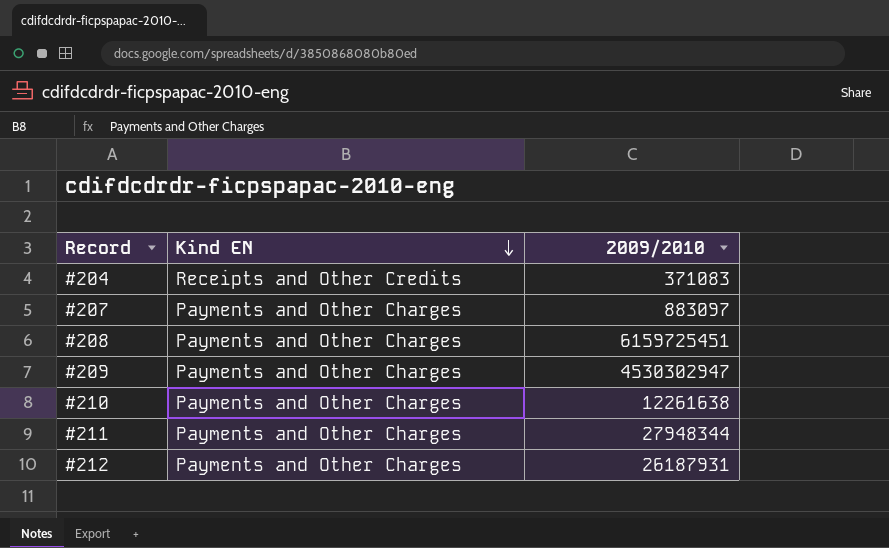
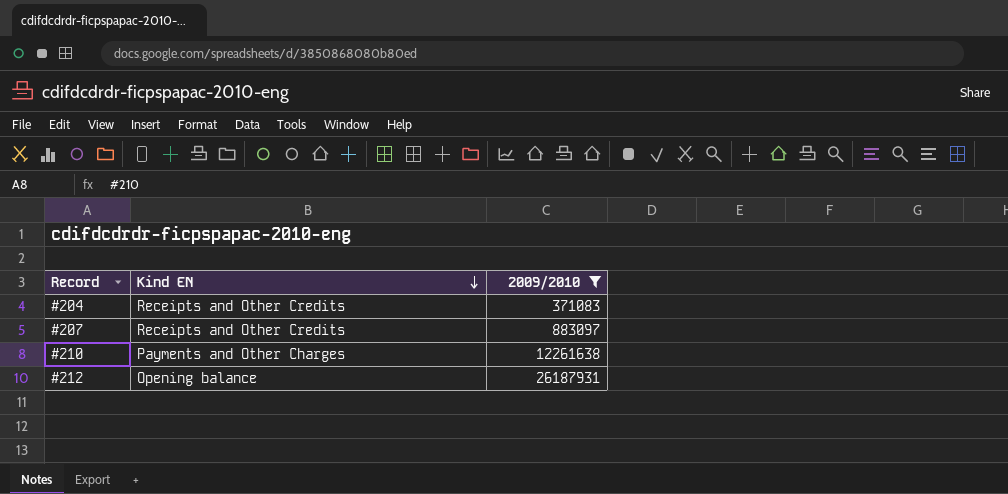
filter: none -> 2009/2010 <= 26187931
#207 | Kind EN: Payments and Other Charges -> Receipts and Other Credits
#212 | Kind EN: Payments and Other Charges -> Opening balance

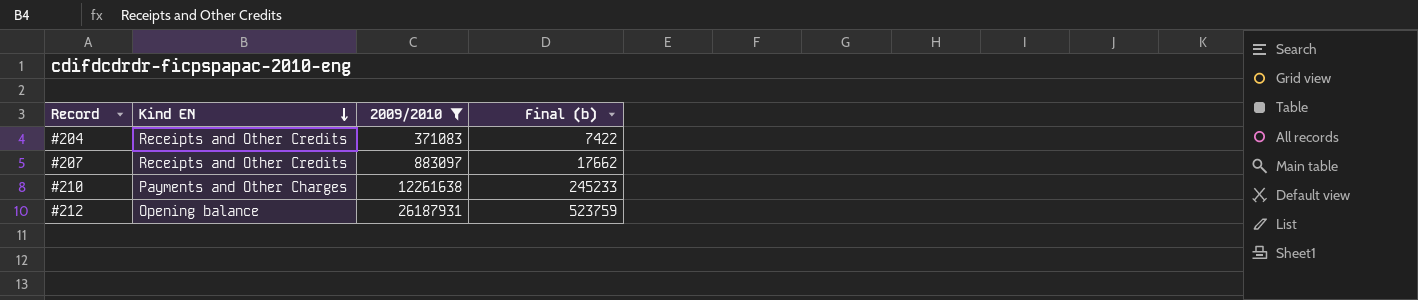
column Final (b) | formula: none -> [2009/2010] * 0.02

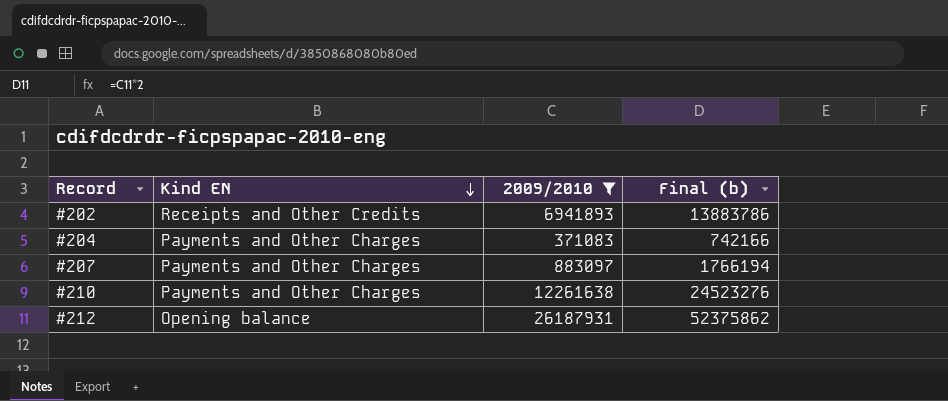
column Final (b) | formula: [2009/2010] * 0.02 -> [2009/2010] * 2
row #202: none -> Receipts and Other Credits | 6941893 | 13883786
#204 | Kind EN: Receipts and Other Credits -> Payments and Other Charges
#207 | Kind EN: Receipts and Other Credits -> Payments and Other Charges

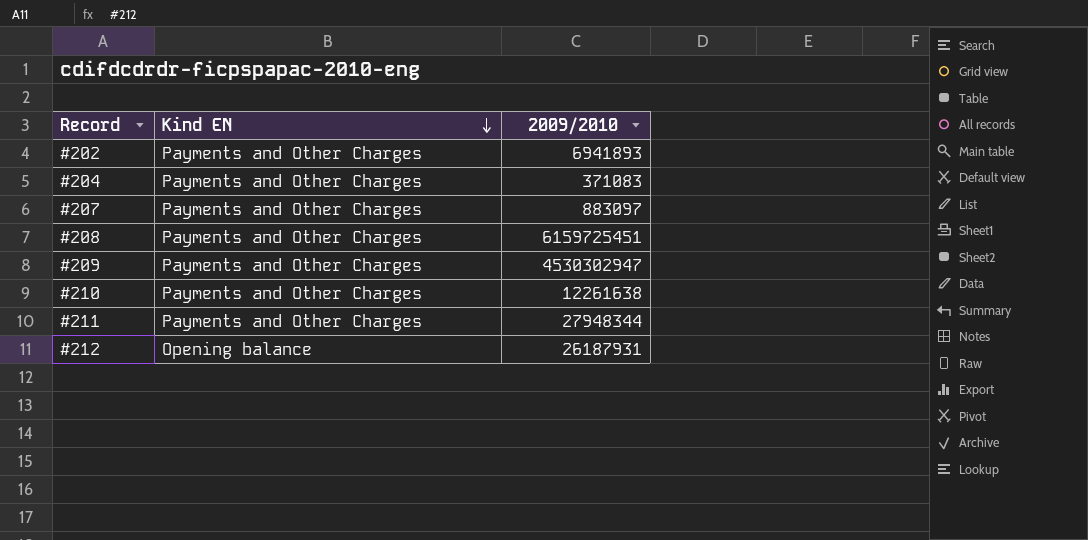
filter: 2009/2010 <= 26187931 -> none
column Final (b) | formula: [2009/2010] * 2 -> none
#202 | Kind EN: Receipts and Other Credits -> Payments and Other Charges

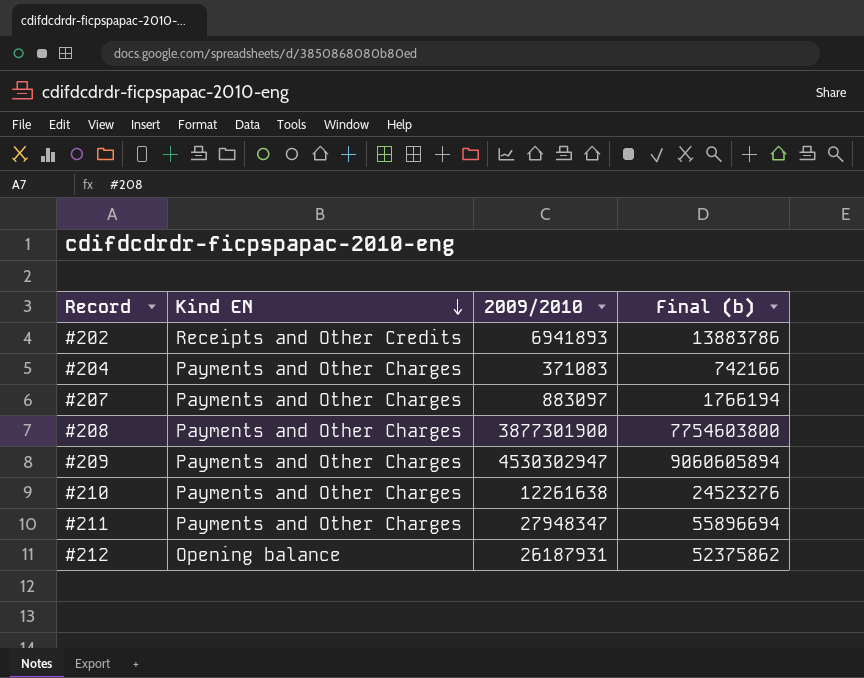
column Final (b) | formula: none -> [2009/2010] * 2
#202 | Kind EN: Payments and Other Charges -> Receipts and Other Credits
#208 | 2009/2010: 6159725451 -> 3877301900
#211 | 2009/2010: 27948344 -> 27948347

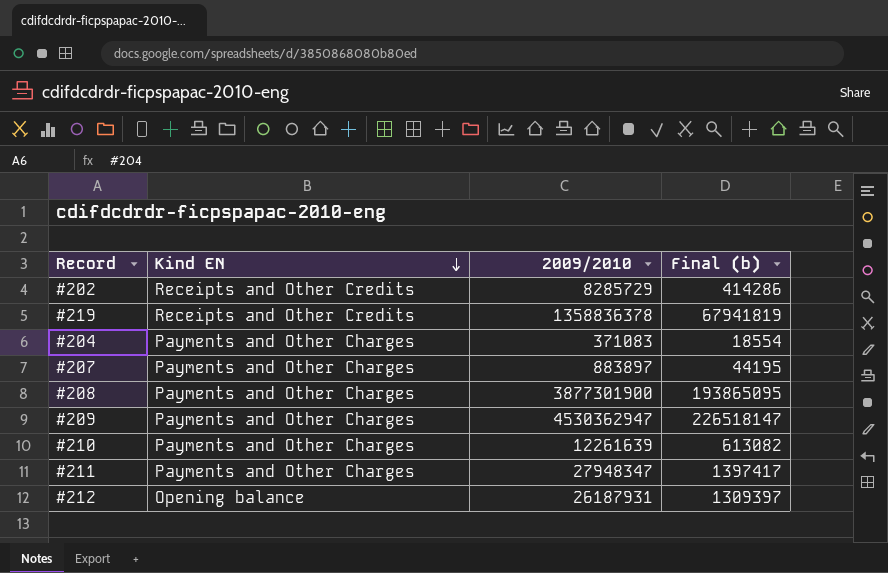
column Final (b) | formula: [2009/2010] * 2 -> [2009/2010] * 0.05
#202 | 2009/2010: 6941893 -> 8285729
row #219: none -> Receipts and Other Credits | 1358836378 | 67941819
#207 | 2009/2010: 883097 -> 883897
#209 | 2009/2010: 4530302947 -> 4530362947
#210 | 2009/2010: 12261638 -> 12261639

